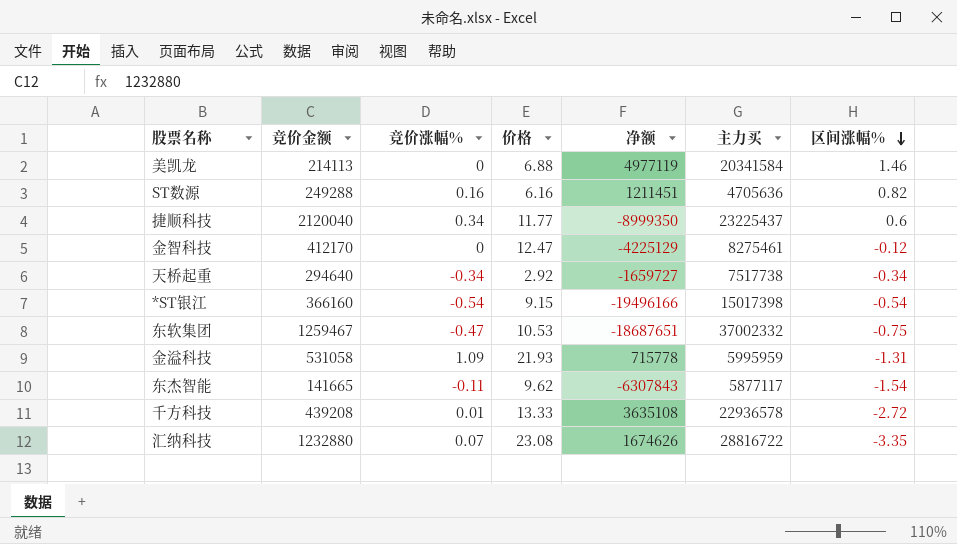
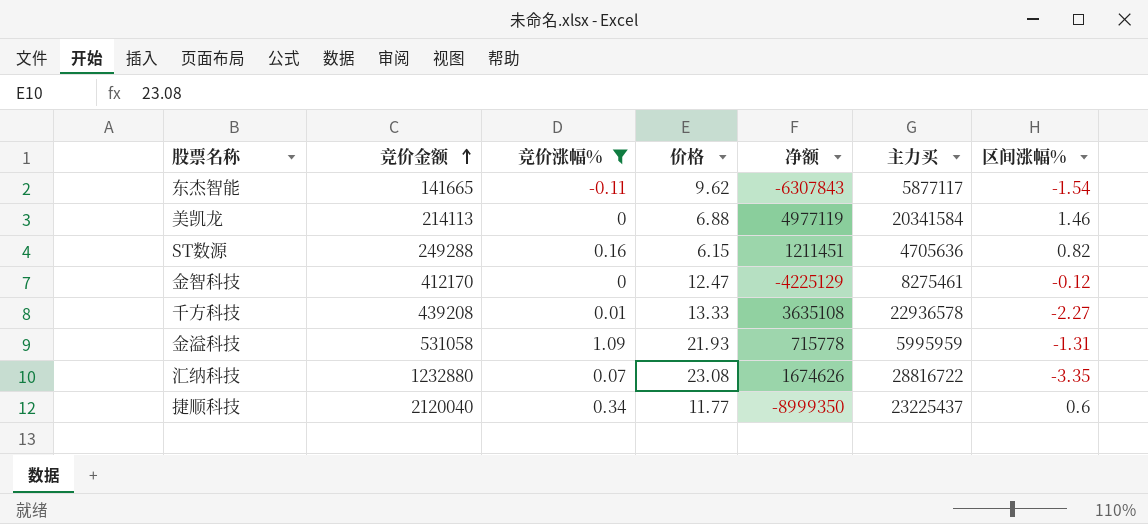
filter: none -> 竞价涨幅% >= -0.11
row order: 区间涨幅% descending -> 竞价金额 ascending
ST数源 | 价格: 6.16 -> 6.15
千方科技 | 区间涨幅%: -2.72 -> -2.27

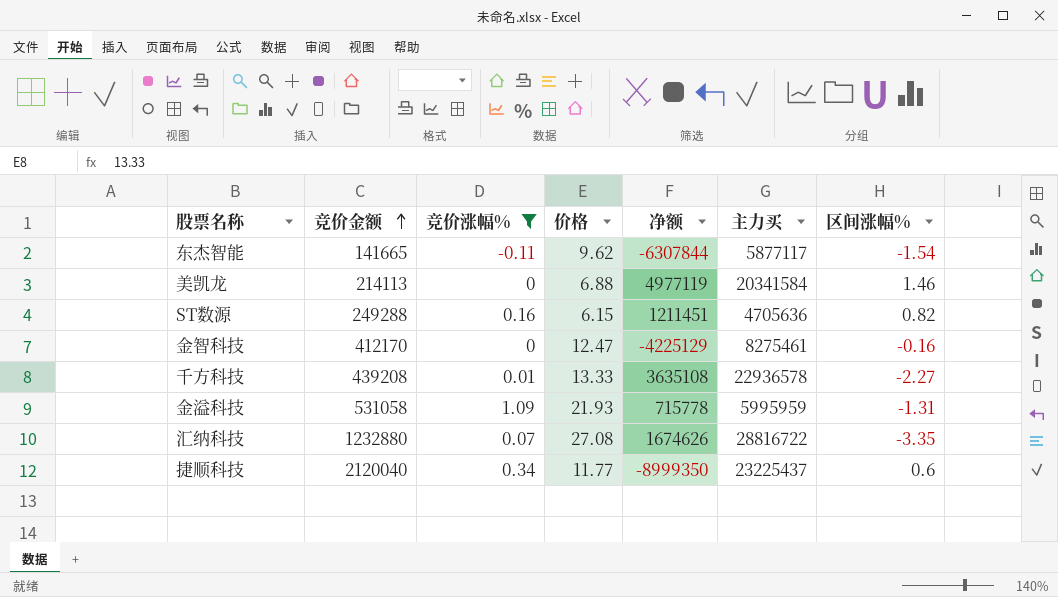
东杰智能 | 净额: -6307843 -> -6307844
金智科技 | 区间涨幅%: -0.12 -> -0.16
汇纳科技 | 价格: 23.08 -> 27.08

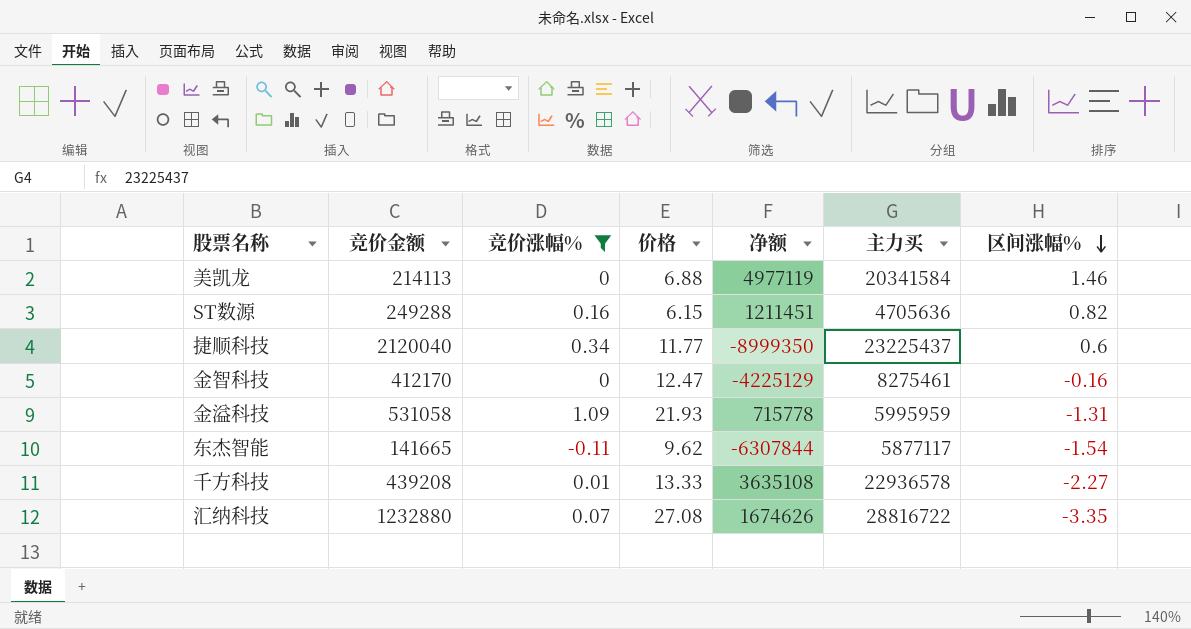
row order: 竞价金额 ascending -> 区间涨幅% descending

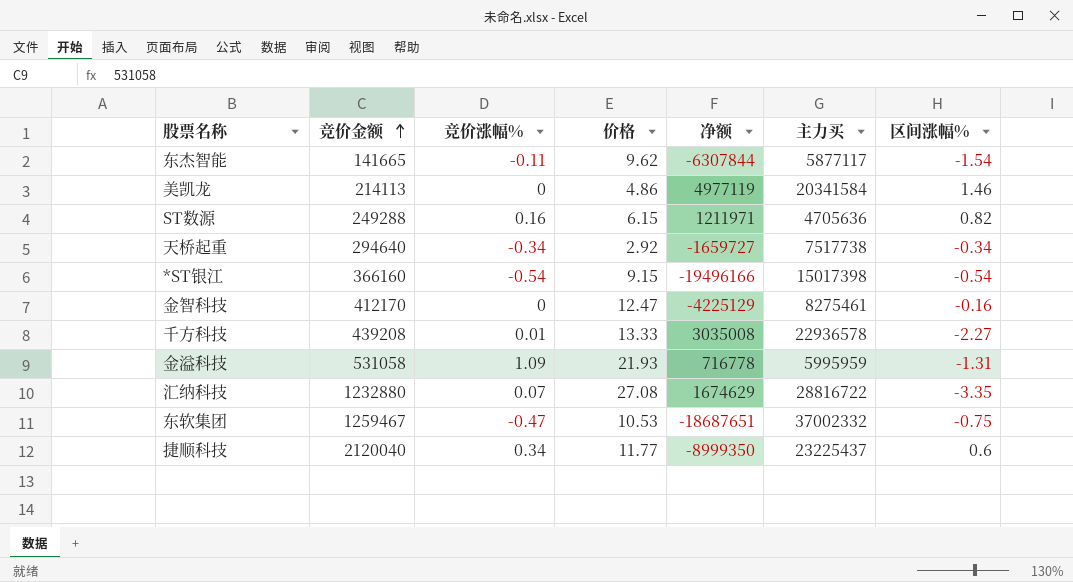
filter: 竞价涨幅% >= -0.11 -> none
row order: 区间涨幅% descending -> 竞价金额 ascending
美凯龙 | 价格: 6.88 -> 4.86
ST数源 | 净额: 1211451 -> 1211971
千方科技 | 净额: 3635108 -> 3035008
金溢科技 | 净额: 715778 -> 716778
汇纳科技 | 净额: 1674626 -> 1674629

